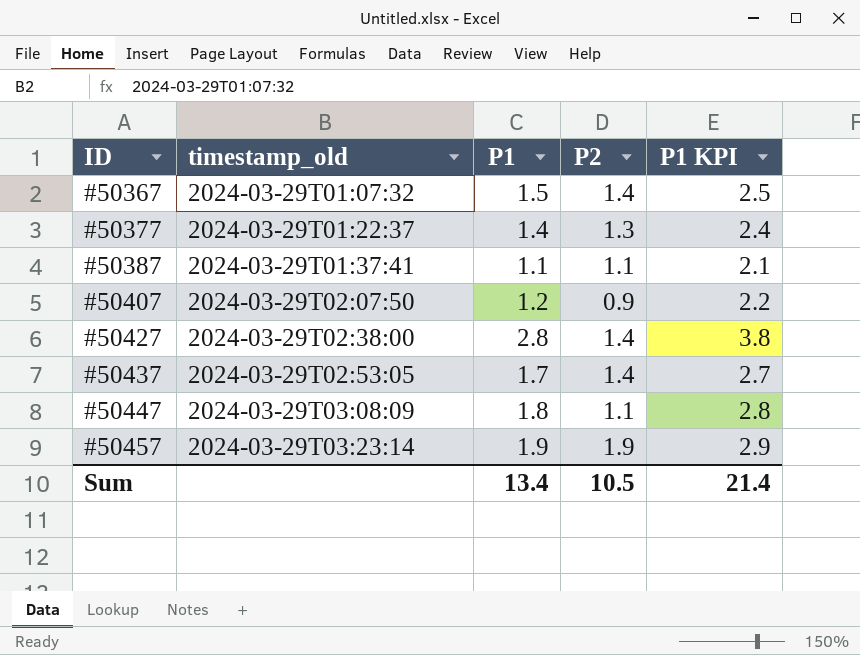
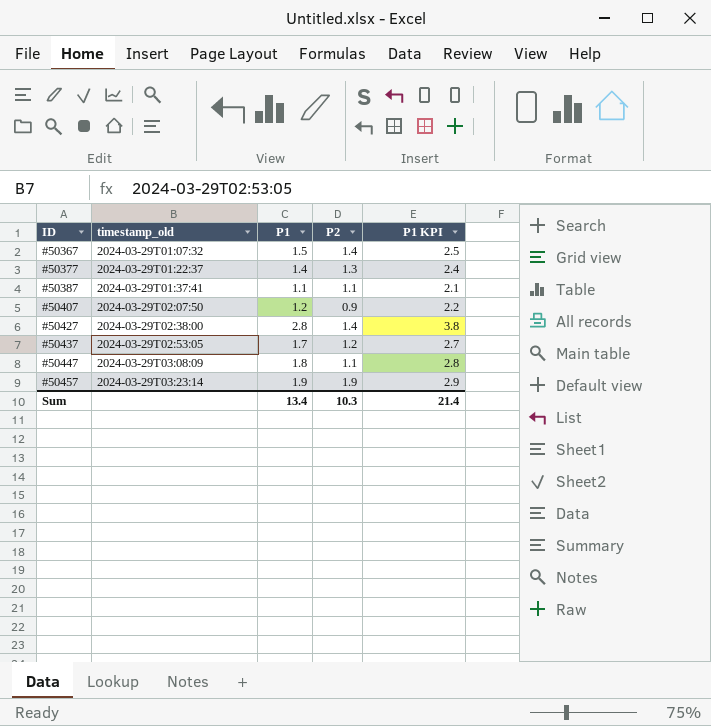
#50437 | P2: 1.4 -> 1.2
Sum | P2: 10.5 -> 10.3

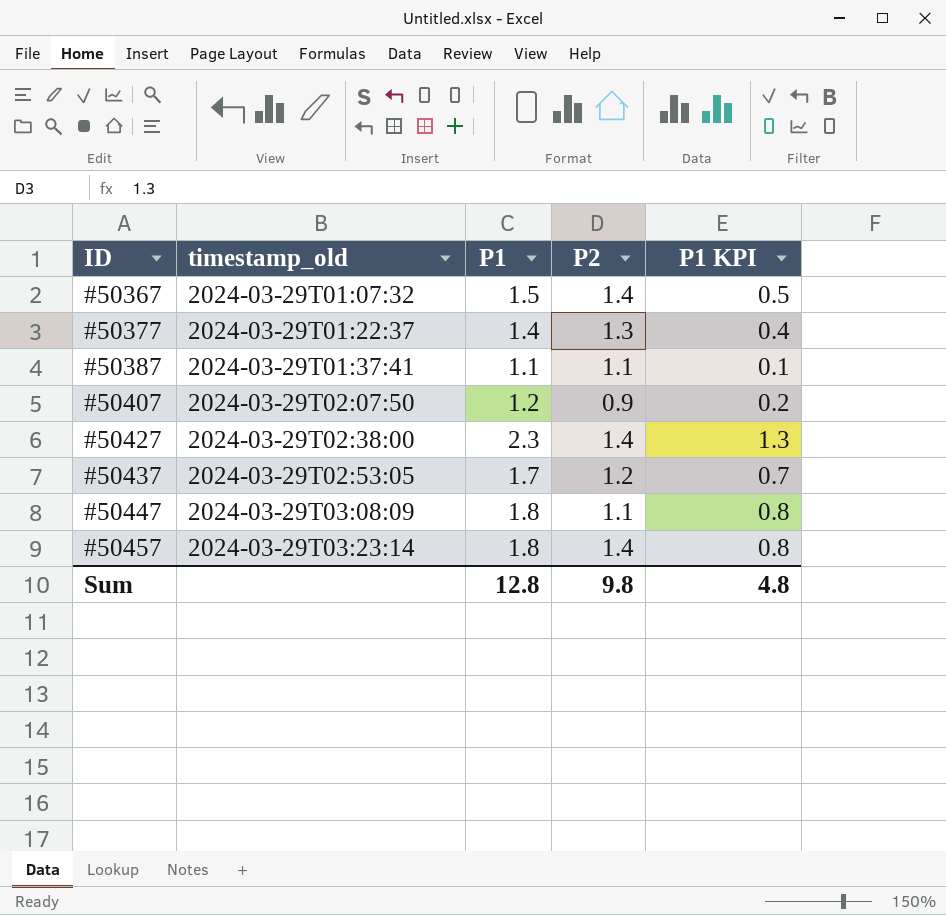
column P1 KPI | formula: [P1] + 1 -> [P1] - 1
#50427 | P1: 2.8 -> 2.3
#50457 | P1: 1.9 -> 1.8
#50457 | P2: 1.9 -> 1.4
Sum | P1: 13.4 -> 12.8
Sum | P2: 10.3 -> 9.8
Sum | P1 KPI: 21.4 -> 4.8

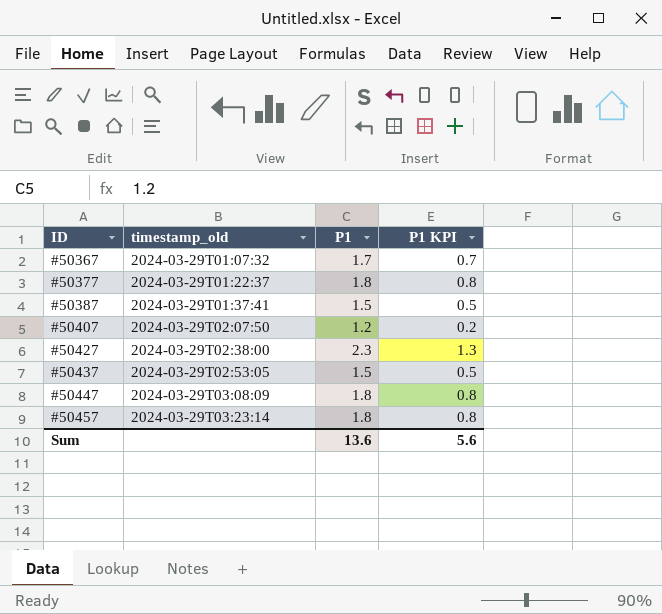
column P2 | position: 4 -> none
#50367 | P1: 1.5 -> 1.7
#50367 | P1 KPI: 0.5 -> 0.7
#50377 | P1: 1.4 -> 1.8
#50377 | P1 KPI: 0.4 -> 0.8
#50387 | P1: 1.1 -> 1.5
#50387 | P1 KPI: 0.1 -> 0.5
#50437 | P1: 1.7 -> 1.5
#50437 | P1 KPI: 0.7 -> 0.5
Sum | P1: 12.8 -> 13.6
Sum | P1 KPI: 4.8 -> 5.6

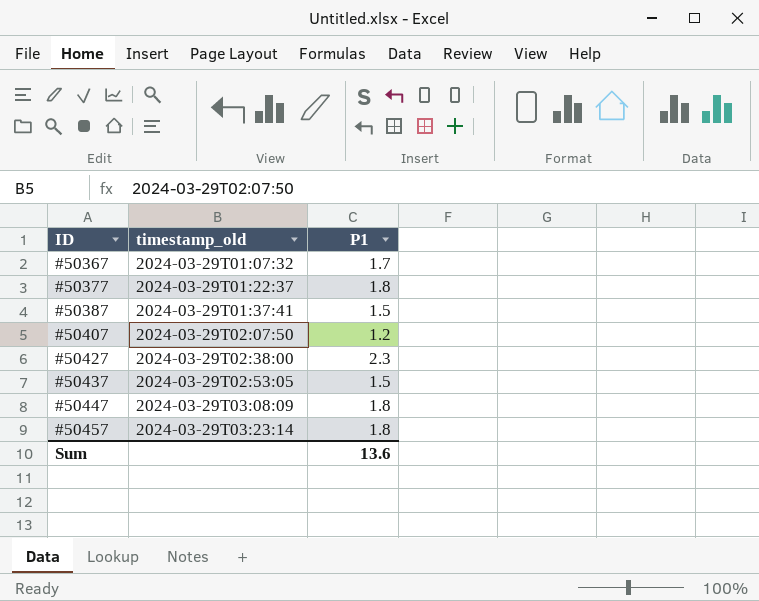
column P1 KPI | formula: [P1] - 1 -> none

